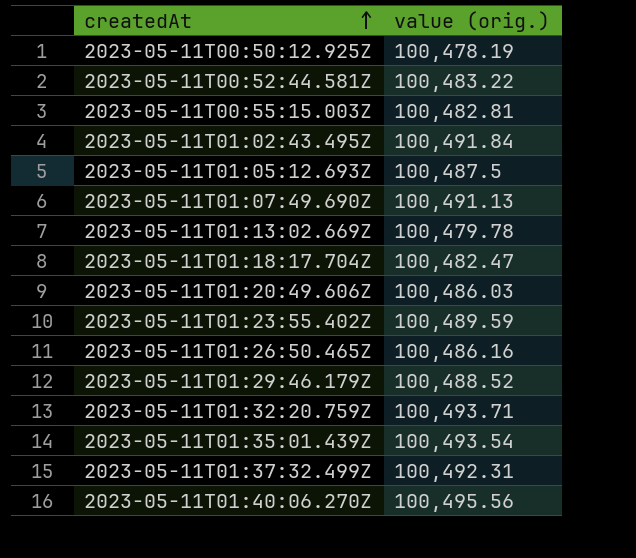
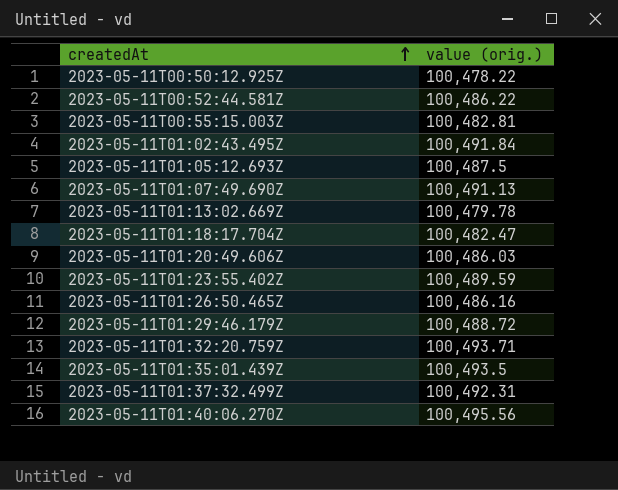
2023-05-11T00:50:12.925Z | value (orig.): 100,478.19 -> 100,478.22
2023-05-11T00:52:44.581Z | value (orig.): 100,483.22 -> 100,486.22
2023-05-11T01:29:46.179Z | value (orig.): 100,488.52 -> 100,488.72
2023-05-11T01:35:01.439Z | value (orig.): 100,493.54 -> 100,493.5

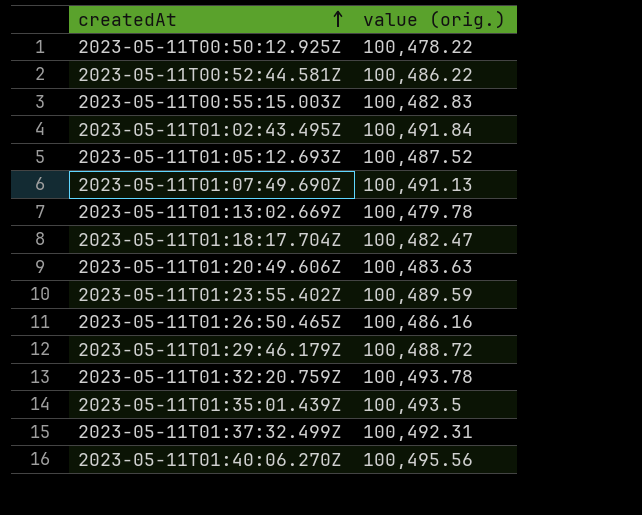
2023-05-11T00:55:15.003Z | value (orig.): 100,482.81 -> 100,482.83
2023-05-11T01:05:12.693Z | value (orig.): 100,487.5 -> 100,487.52
2023-05-11T01:20:49.606Z | value (orig.): 100,486.03 -> 100,483.63
2023-05-11T01:32:20.759Z | value (orig.): 100,493.71 -> 100,493.78

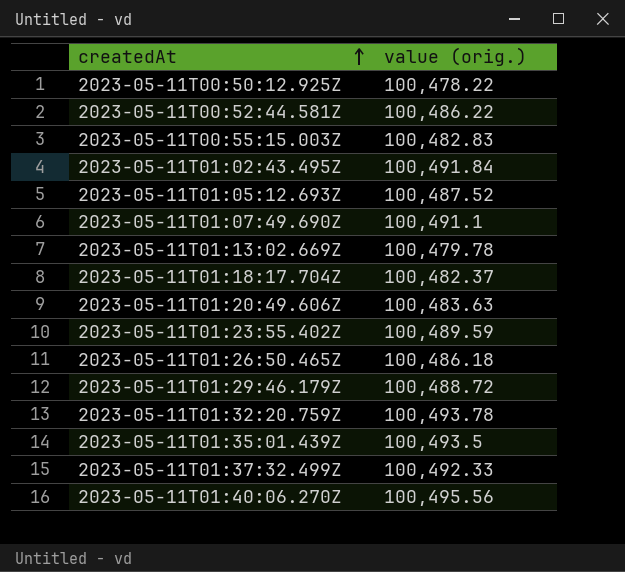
2023-05-11T01:07:49.690Z | value (orig.): 100,491.13 -> 100,491.1
2023-05-11T01:18:17.704Z | value (orig.): 100,482.47 -> 100,482.37
2023-05-11T01:26:50.465Z | value (orig.): 100,486.16 -> 100,486.18
2023-05-11T01:37:32.499Z | value (orig.): 100,492.31 -> 100,492.33

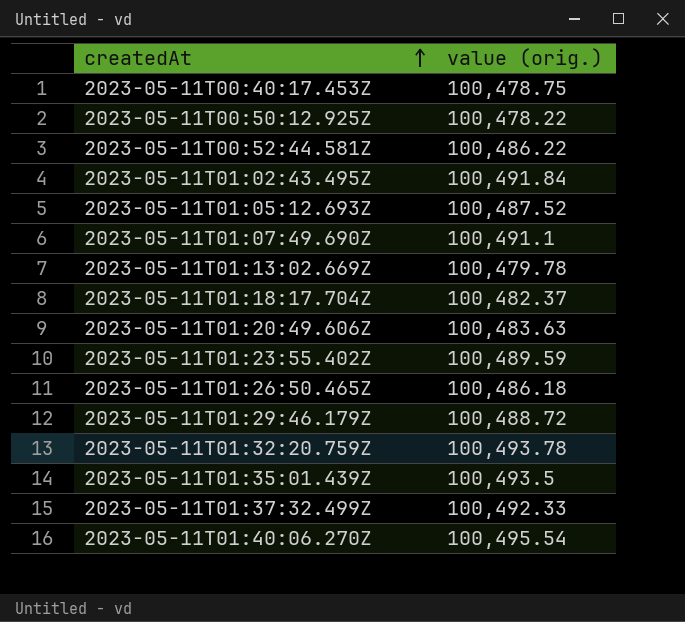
row 2023-05-11T00:55:15.003Z: 100,482.83 -> none
row 2023-05-11T00:40:17.453Z: none -> 100,478.75
2023-05-11T01:40:06.270Z | value (orig.): 100,495.56 -> 100,495.54

